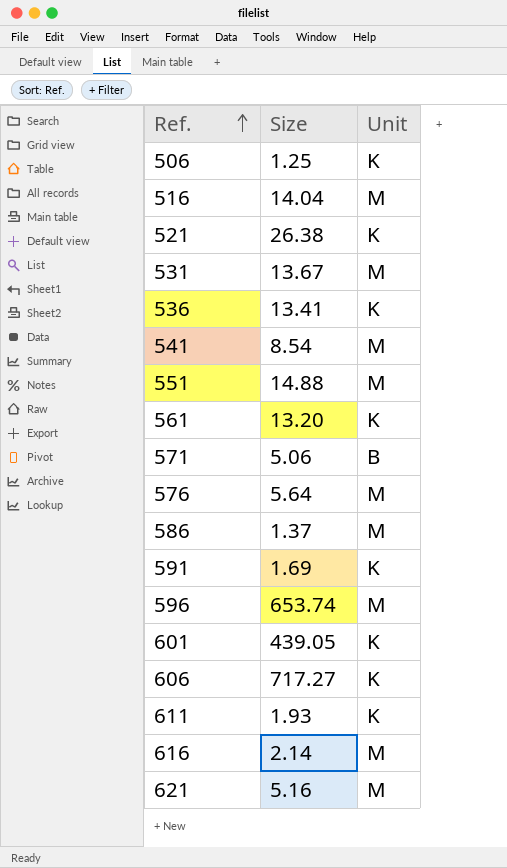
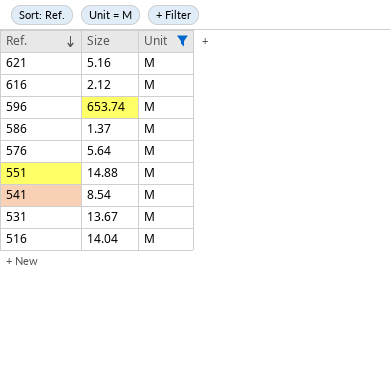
filter: none -> Unit = M
row order: Ref. ascending -> Ref. descending
616 | Size: 2.14 -> 2.12

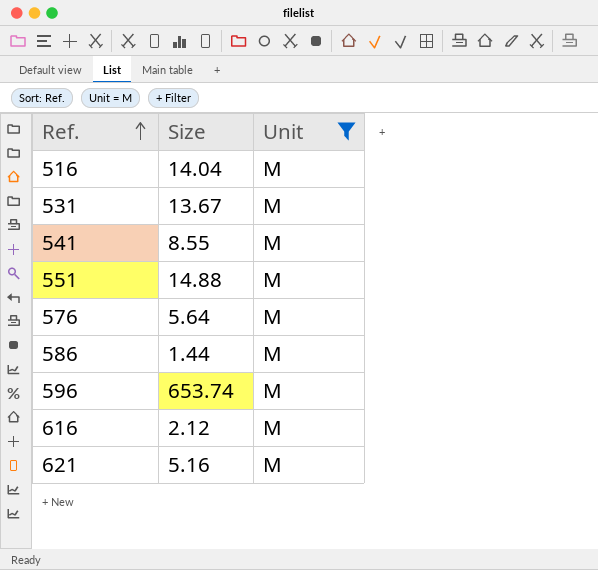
row order: Ref. descending -> Ref. ascending
541 | Size: 8.54 -> 8.55
586 | Size: 1.37 -> 1.44

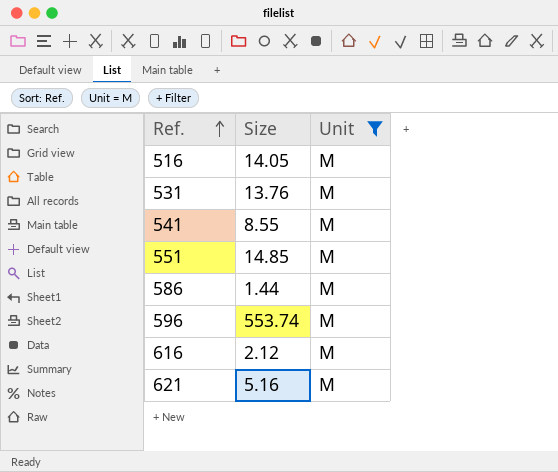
row 576: 5.64 | M -> none
516 | Size: 14.04 -> 14.05
531 | Size: 13.67 -> 13.76
551 | Size: 14.88 -> 14.85
596 | Size: 653.74 -> 553.74

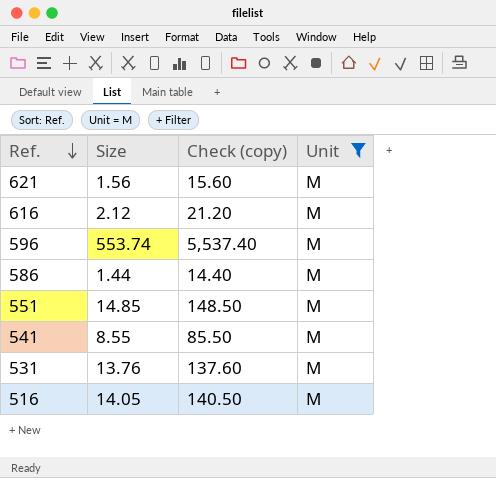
row order: Ref. ascending -> Ref. descending
column Check (copy) | formula: none -> [Size] * 10
621 | Size: 5.16 -> 1.56

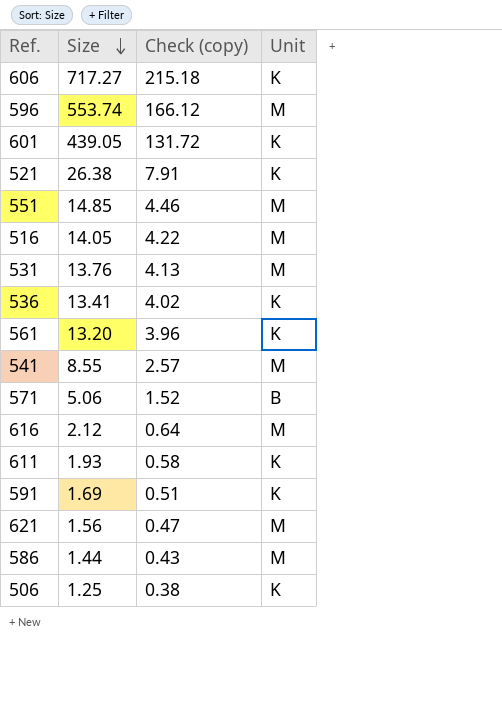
filter: Unit = M -> none
row order: Ref. descending -> Size descending
column Check (copy) | formula: [Size] * 10 -> [Size] * 0.3

